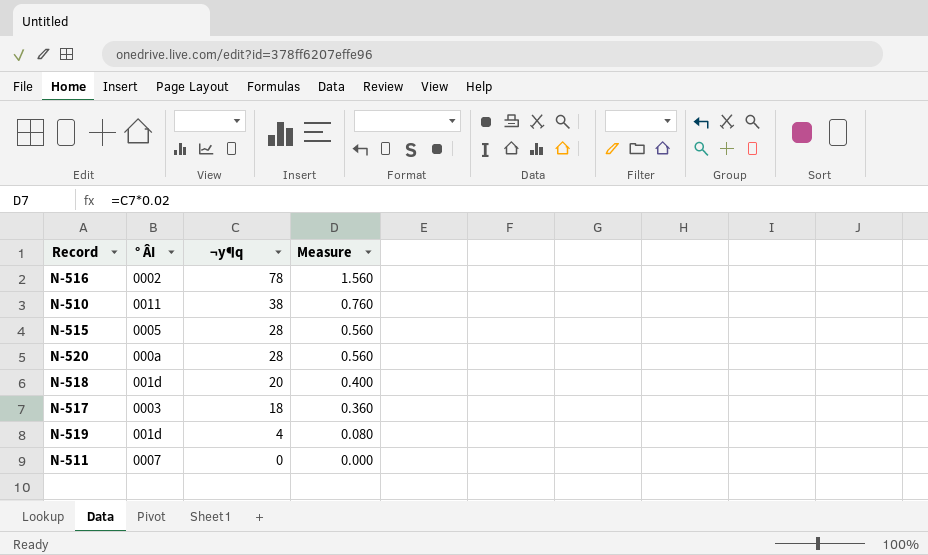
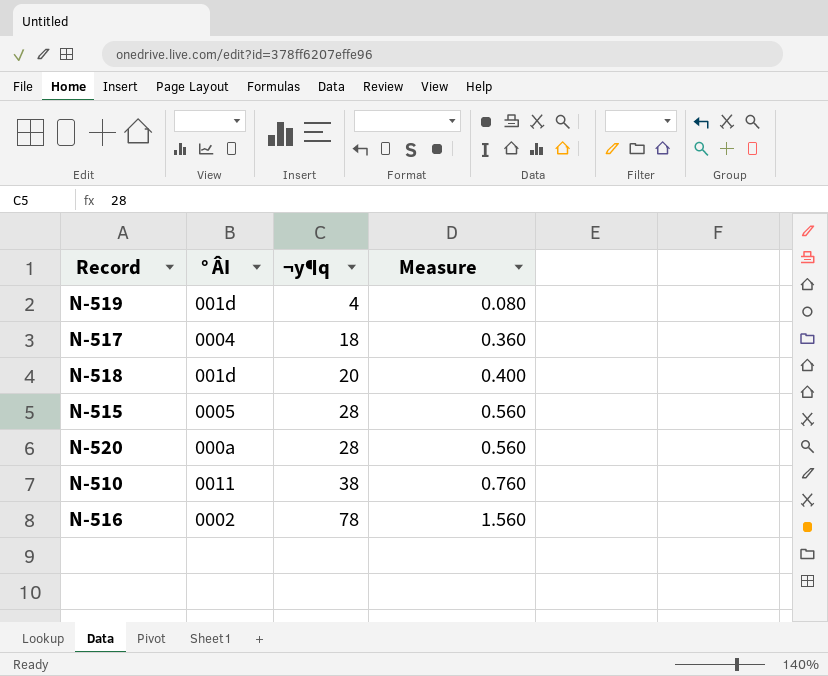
row order: ¬y¶q descending -> ¬y¶q ascending
row N-511: 0007 | 0 | 0.000 -> none
N-517 | ° ÂI: 0003 -> 0004

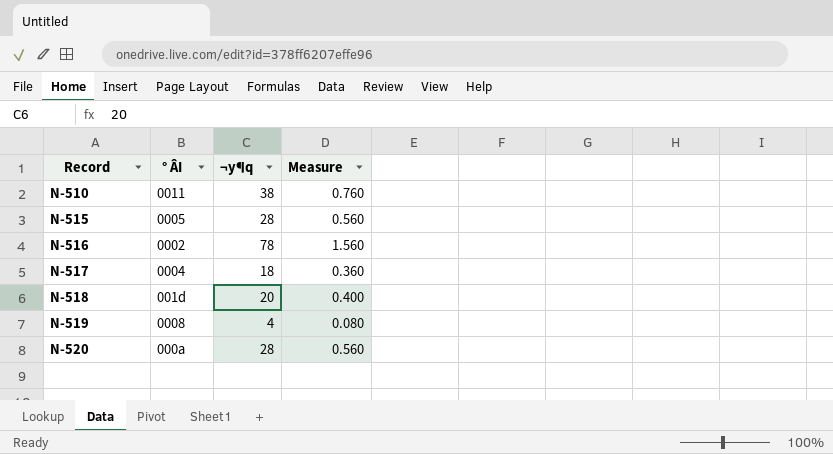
row order: ¬y¶q ascending -> Record ascending
N-519 | ° ÂI: 001d -> 0008

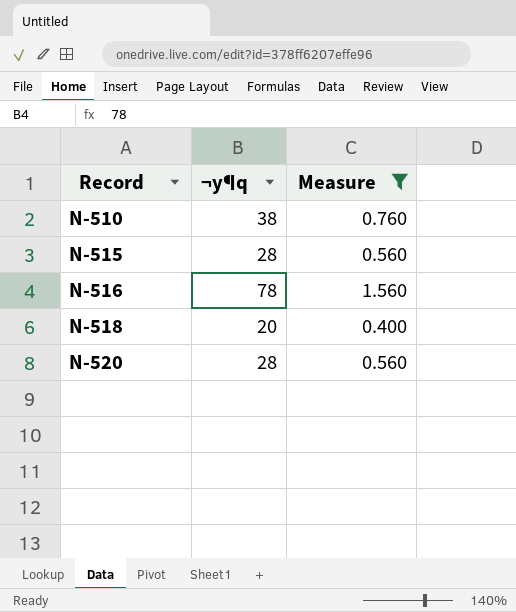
filter: none -> Measure >= 0.400
column ° ÂI | position: 2 -> none

